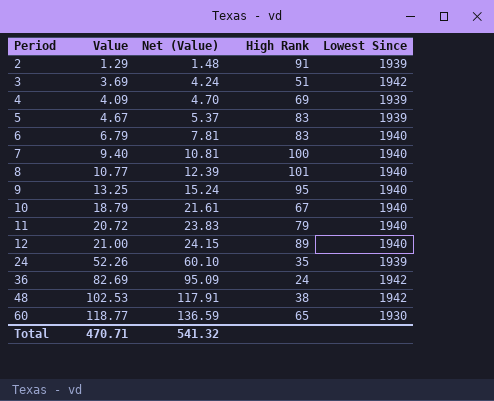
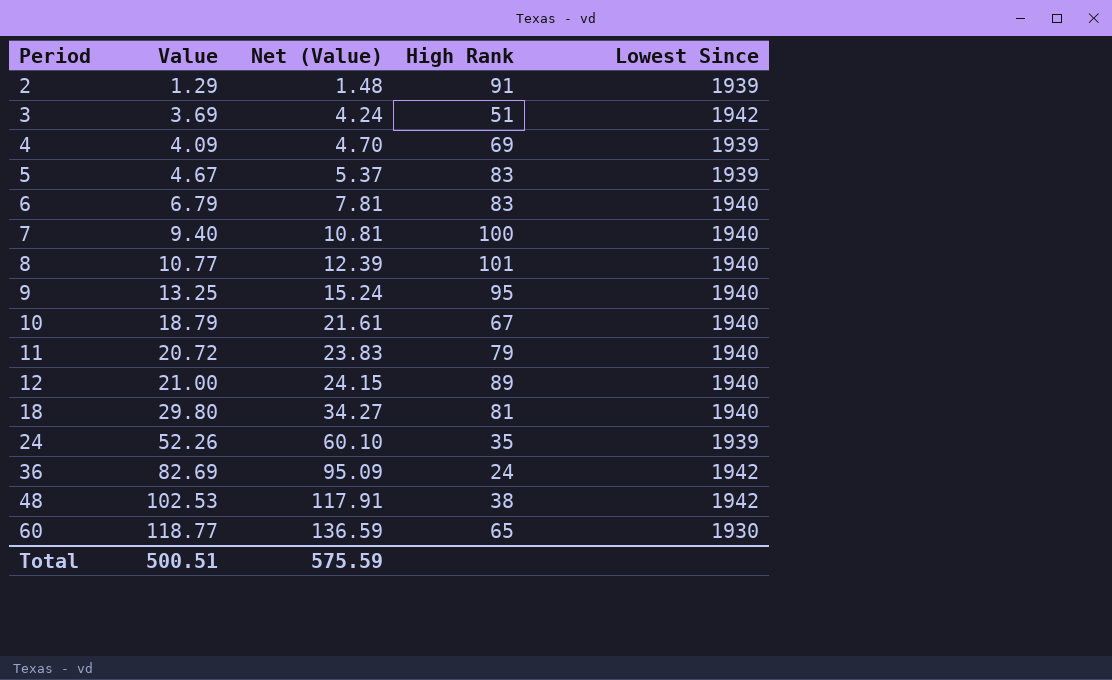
row 18: none -> 29.80 | 34.27 | 81 | 1940
Total | Value: 470.71 -> 500.51
Total | Net (Value): 541.32 -> 575.59

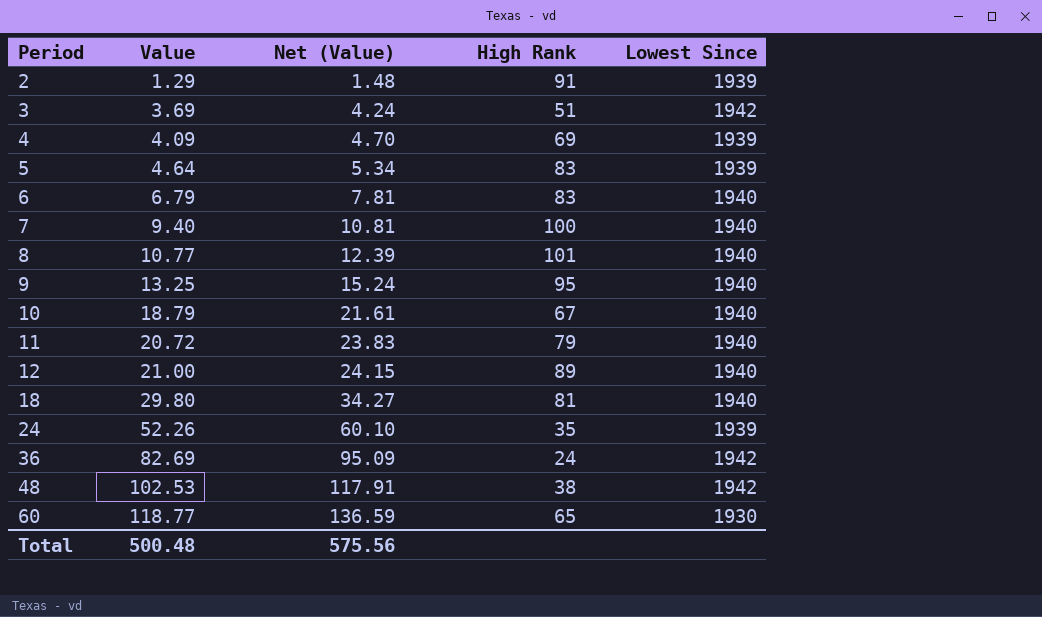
5 | Value: 4.67 -> 4.64
5 | Net (Value): 5.37 -> 5.34
Total | Value: 500.51 -> 500.48
Total | Net (Value): 575.59 -> 575.56

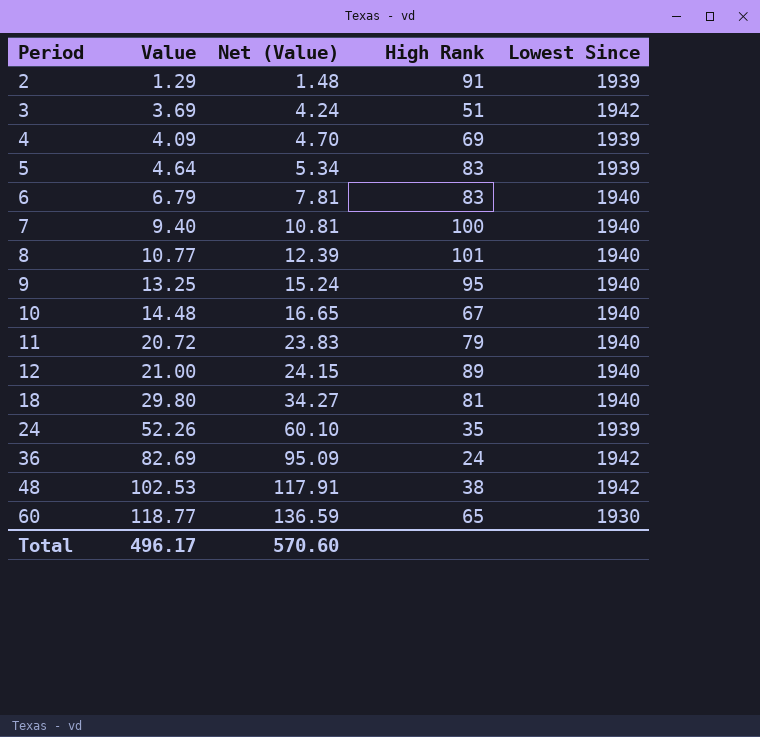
10 | Value: 18.79 -> 14.48
10 | Net (Value): 21.61 -> 16.65
Total | Value: 500.48 -> 496.17
Total | Net (Value): 575.56 -> 570.60

